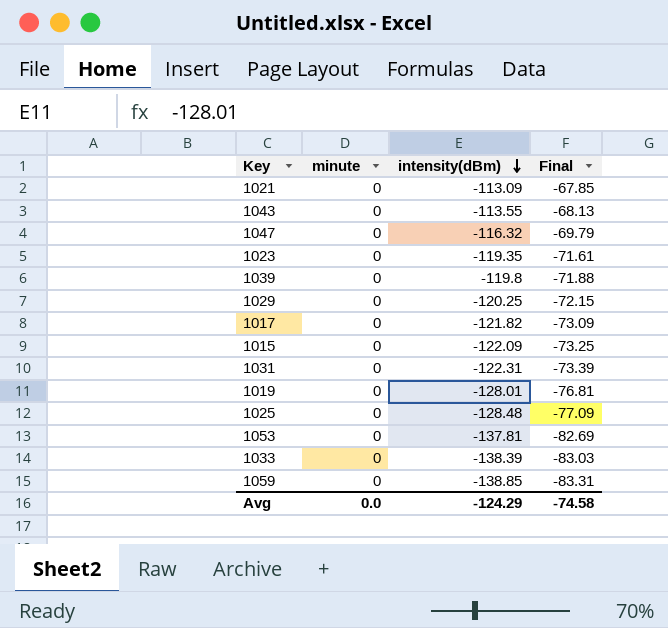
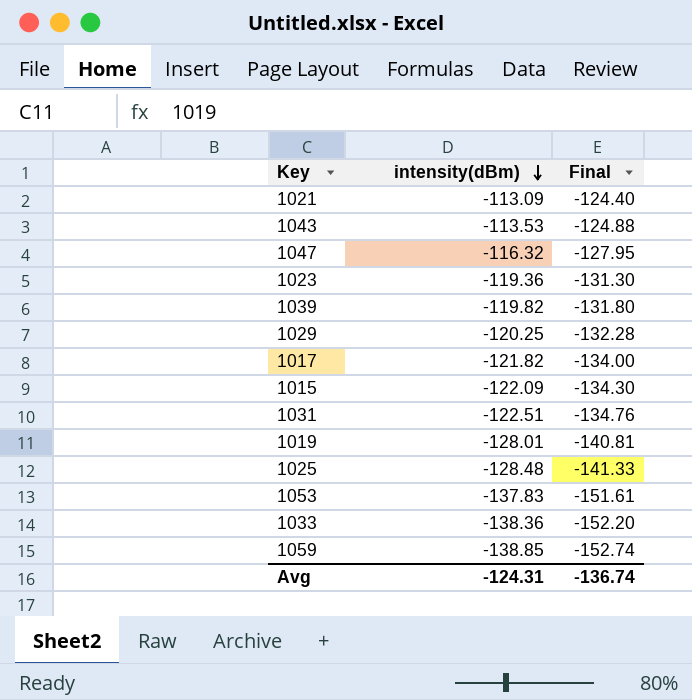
column minute | position: 2 -> none
column Final | formula: [intensity(dBm)] * 0.6 -> [intensity(dBm)] * 1.1
1043 | intensity(dBm): -113.55 -> -113.53
1023 | intensity(dBm): -119.35 -> -119.36
1039 | intensity(dBm): -119.8 -> -119.82
1031 | intensity(dBm): -122.31 -> -122.51
1053 | intensity(dBm): -137.81 -> -137.83
1033 | intensity(dBm): -138.39 -> -138.36
Avg | intensity(dBm): -124.29 -> -124.31
Avg | Final: -74.58 -> -136.74

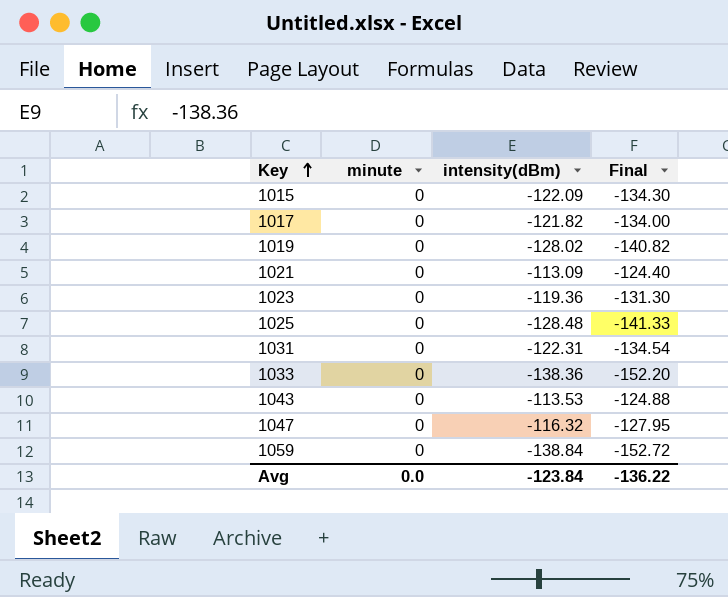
row order: intensity(dBm) descending -> Key ascending
column minute | position: none -> 2
row 1039: -119.82 | -131.80 -> none
row 1029: -120.25 | -132.28 -> none
row 1053: -137.83 | -151.61 -> none
1019 | intensity(dBm): -128.01 -> -128.02
1019 | Final: -140.81 -> -140.82
1031 | intensity(dBm): -122.51 -> -122.31
1031 | Final: -134.76 -> -134.54
1059 | intensity(dBm): -138.85 -> -138.84
1059 | Final: -152.74 -> -152.72
Avg | intensity(dBm): -124.31 -> -123.84
Avg | Final: -136.74 -> -136.22

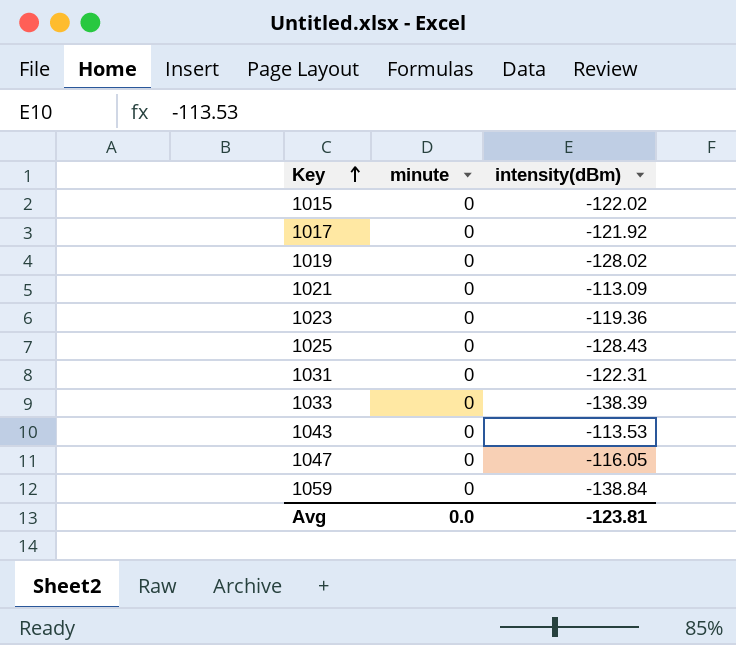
column Final | formula: [intensity(dBm)] * 1.1 -> none
1015 | intensity(dBm): -122.09 -> -122.02
1017 | intensity(dBm): -121.82 -> -121.92
1025 | intensity(dBm): -128.48 -> -128.43
1033 | intensity(dBm): -138.36 -> -138.39
1047 | intensity(dBm): -116.32 -> -116.05
Avg | intensity(dBm): -123.84 -> -123.81

